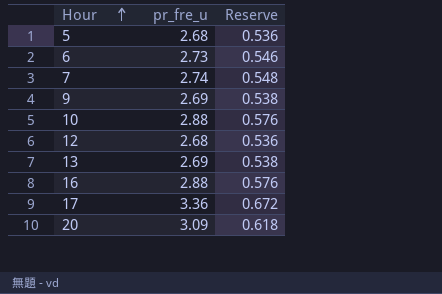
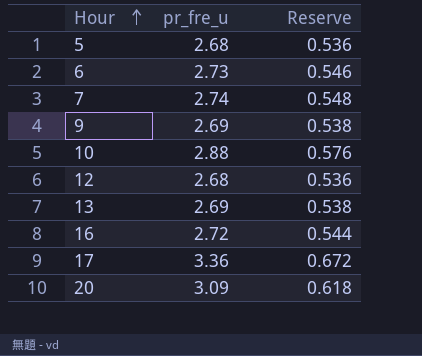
16 | pr_fre_u: 2.88 -> 2.72
16 | Reserve: 0.576 -> 0.544

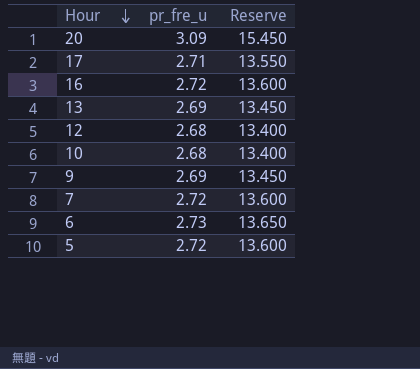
row order: Hour ascending -> Hour descending
column Reserve | formula: [pr_fre_u] * 0.2 -> [pr_fre_u] * 5
17 | pr_fre_u: 3.36 -> 2.71
10 | pr_fre_u: 2.88 -> 2.68
7 | pr_fre_u: 2.74 -> 2.72
5 | pr_fre_u: 2.68 -> 2.72

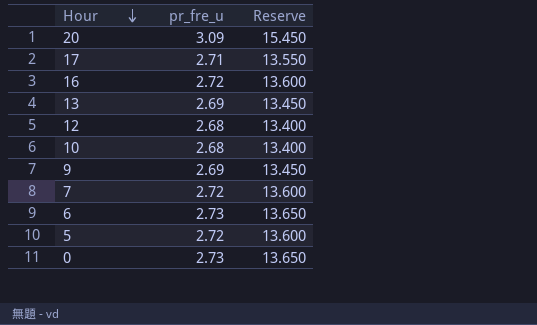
row 0: none -> 2.73 | 13.650

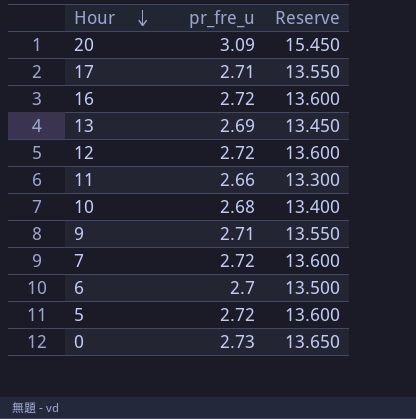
12 | pr_fre_u: 2.68 -> 2.72
12 | Reserve: 13.400 -> 13.600
row 11: none -> 2.66 | 13.300
9 | pr_fre_u: 2.69 -> 2.71
9 | Reserve: 13.450 -> 13.550
6 | pr_fre_u: 2.73 -> 2.7
6 | Reserve: 13.650 -> 13.500

